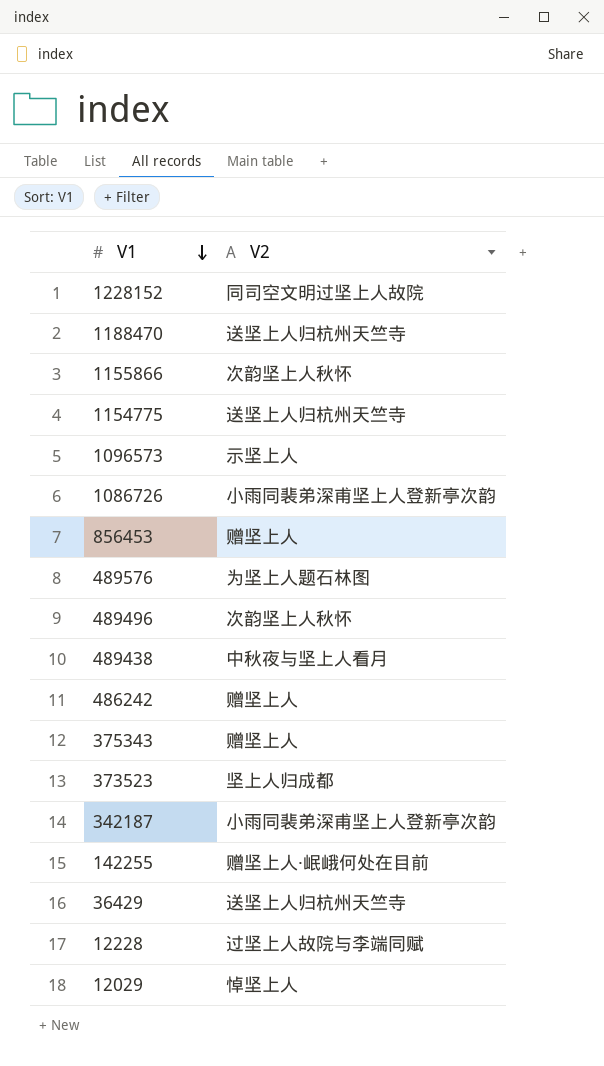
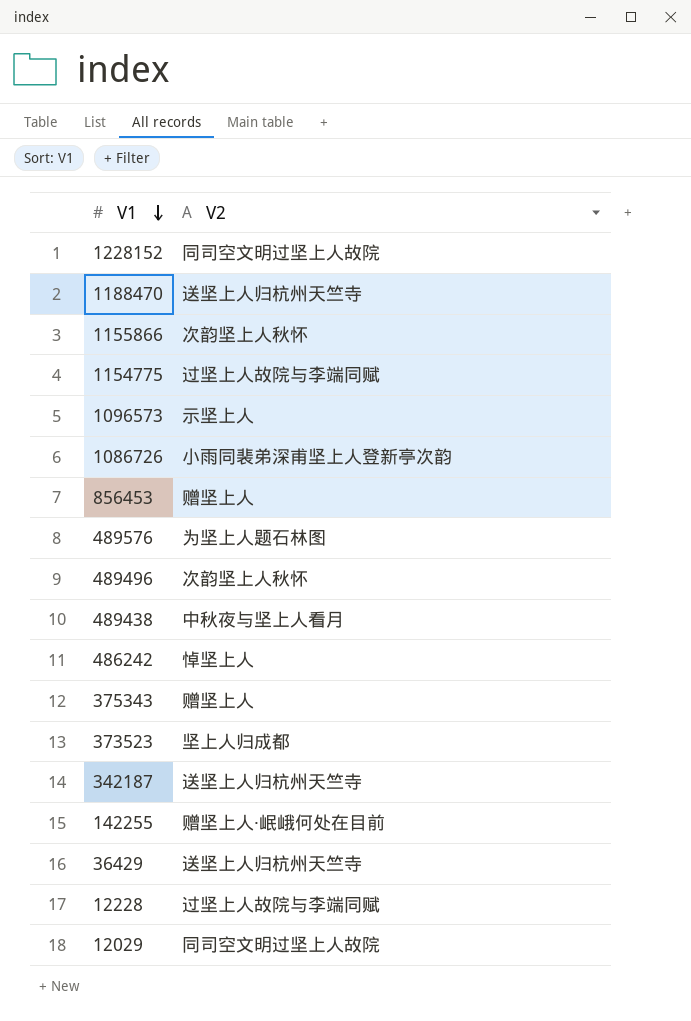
1154775 | V2: 送坚上人归杭州天竺寺 -> 过坚上人故院与李端同赋
486242 | V2: 赠坚上人 -> 悼坚上人
342187 | V2: 小雨同裴弟深甫坚上人登新亭次韵 -> 送坚上人归杭州天竺寺
12029 | V2: 悼坚上人 -> 同司空文明过坚上人故院

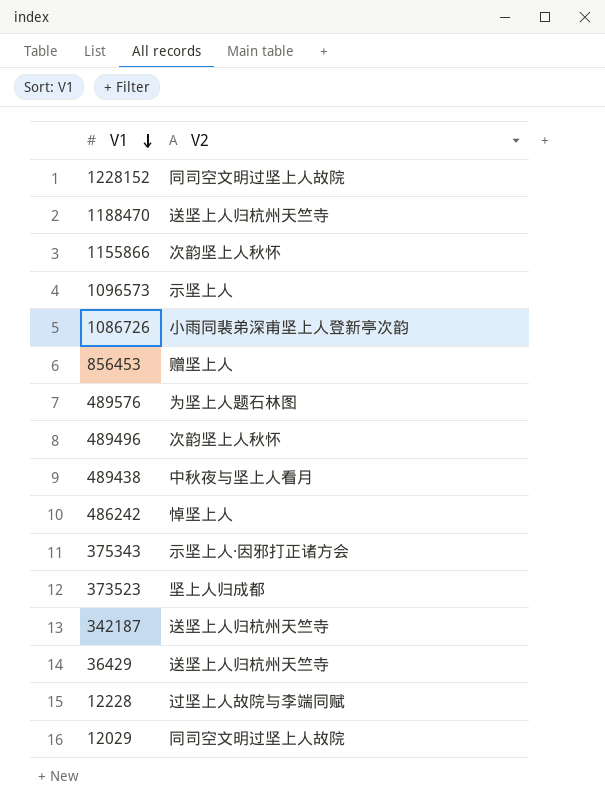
row 1154775: 过坚上人故院与李端同赋 -> none
row 142255: 赠坚上人·岷峨何处在目前 -> none
375343 | V2: 赠坚上人 -> 示坚上人·因邪打正诸方会

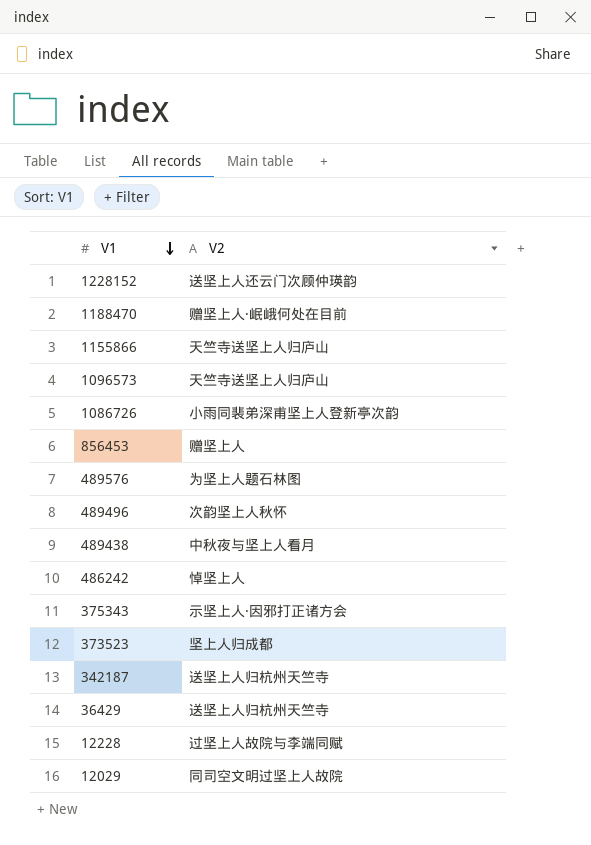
1228152 | V2: 同司空文明过坚上人故院 -> 送坚上人还云门次顾仲瑛韵
1188470 | V2: 送坚上人归杭州天竺寺 -> 赠坚上人·岷峨何处在目前
1155866 | V2: 次韵坚上人秋怀 -> 天竺寺送坚上人归庐山
1096573 | V2: 示坚上人 -> 天竺寺送坚上人归庐山

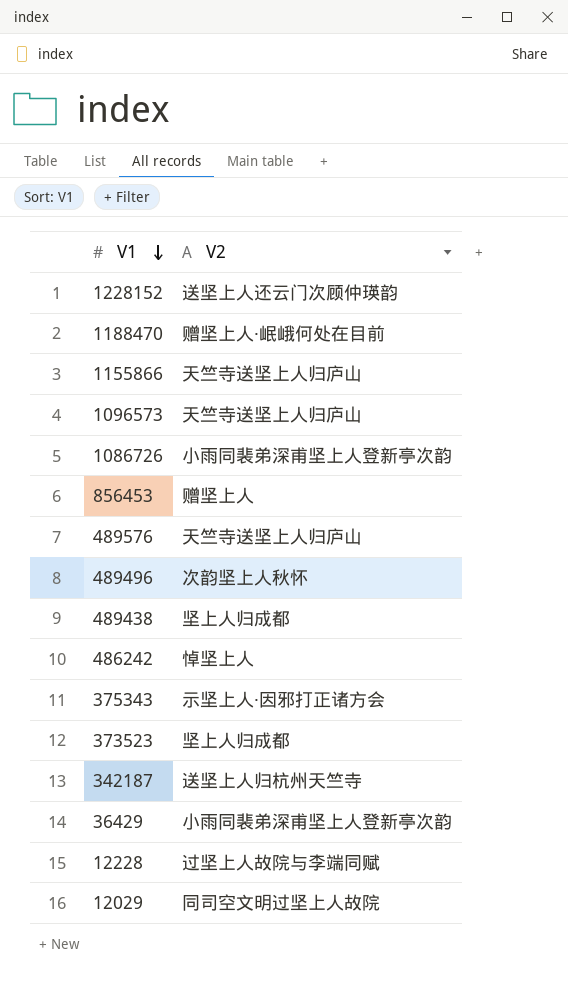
489576 | V2: 为坚上人题石林图 -> 天竺寺送坚上人归庐山
489438 | V2: 中秋夜与坚上人看月 -> 坚上人归成都
36429 | V2: 送坚上人归杭州天竺寺 -> 小雨同裴弟深甫坚上人登新亭次韵

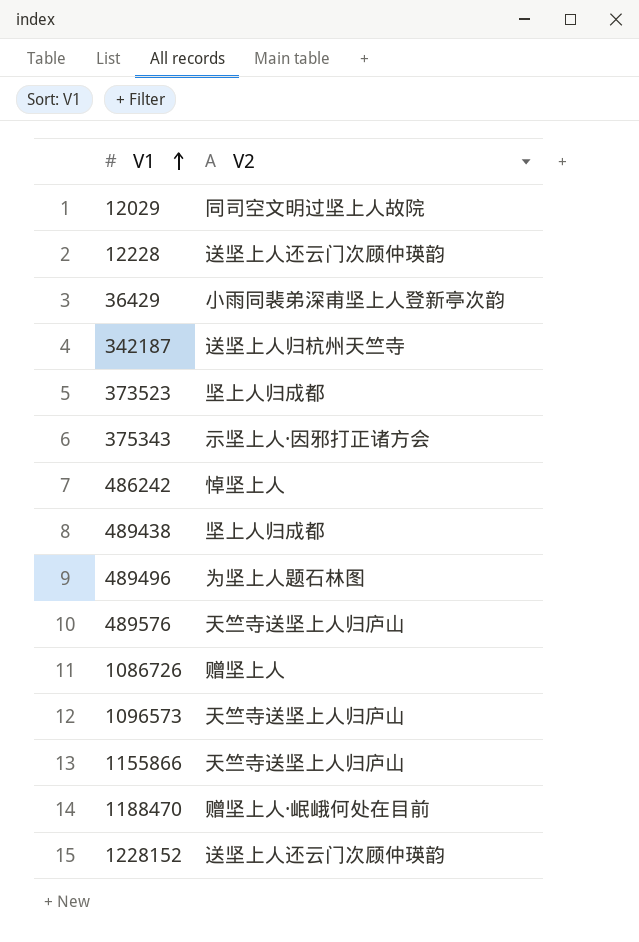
row order: V1 descending -> V1 ascending
row 856453: 赠坚上人 -> none
12228 | V2: 过坚上人故院与李端同赋 -> 送坚上人还云门次顾仲瑛韵
489496 | V2: 次韵坚上人秋怀 -> 为坚上人题石林图
1086726 | V2: 小雨同裴弟深甫坚上人登新亭次韵 -> 赠坚上人

